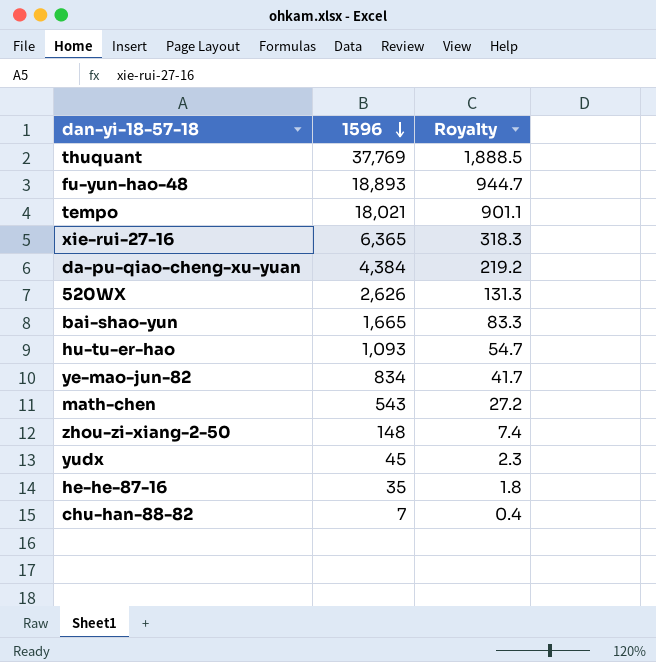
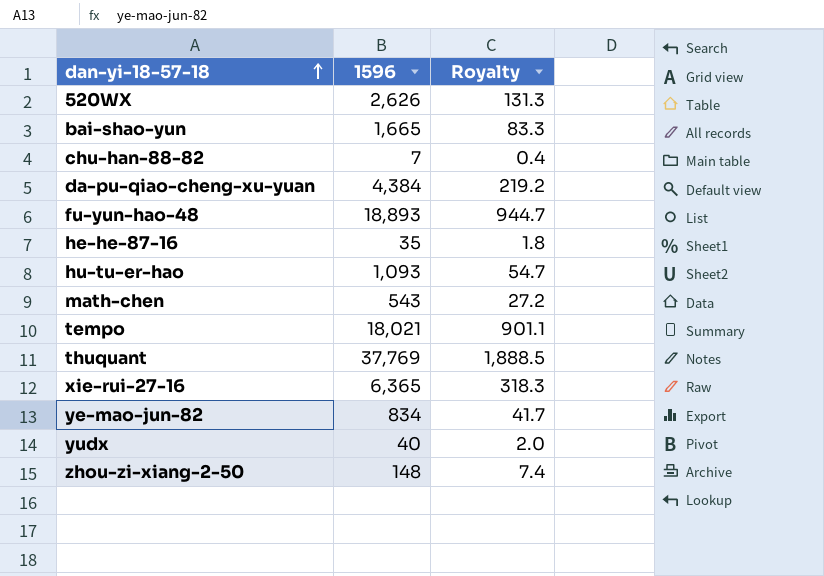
row order: 1596 descending -> dan-yi-18-57-18 ascending
yudx | 1596: 45 -> 40
yudx | Royalty: 2.3 -> 2.0

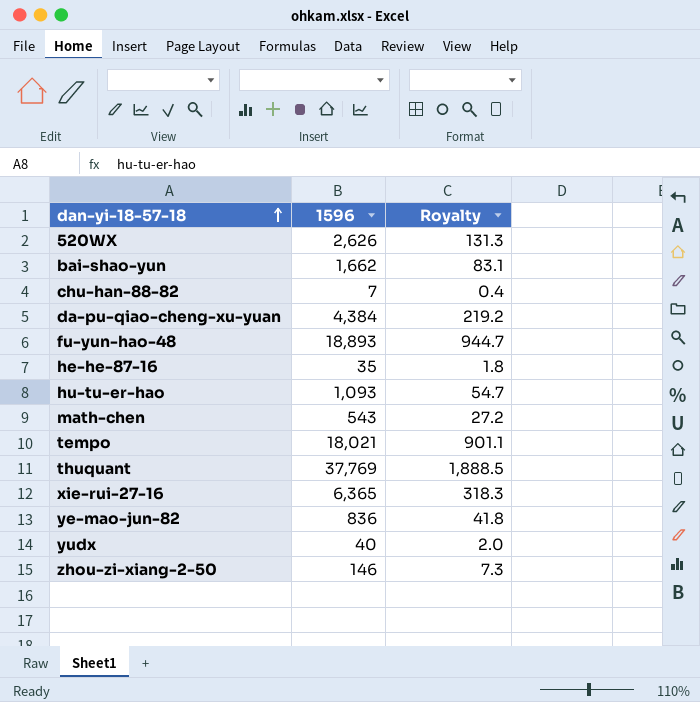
bai-shao-yun | 1596: 1,665 -> 1,662
bai-shao-yun | Royalty: 83.3 -> 83.1
ye-mao-jun-82 | 1596: 834 -> 836
ye-mao-jun-82 | Royalty: 41.7 -> 41.8
zhou-zi-xiang-2-50 | 1596: 148 -> 146
zhou-zi-xiang-2-50 | Royalty: 7.4 -> 7.3

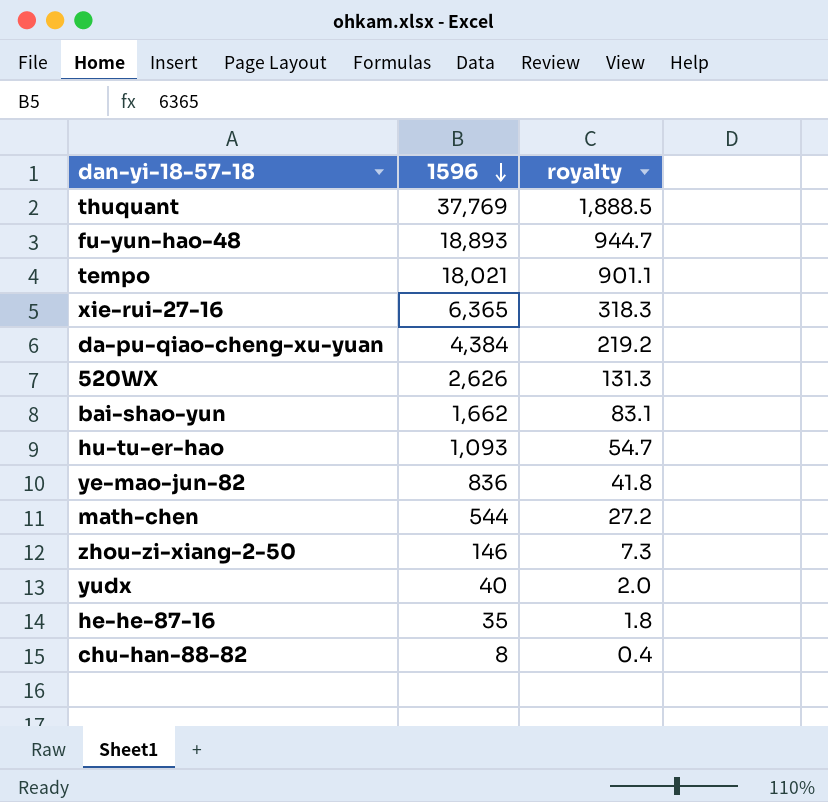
row order: dan-yi-18-57-18 ascending -> 1596 descending
column name: Royalty -> royalty
math-chen | 1596: 543 -> 544
chu-han-88-82 | 1596: 7 -> 8

